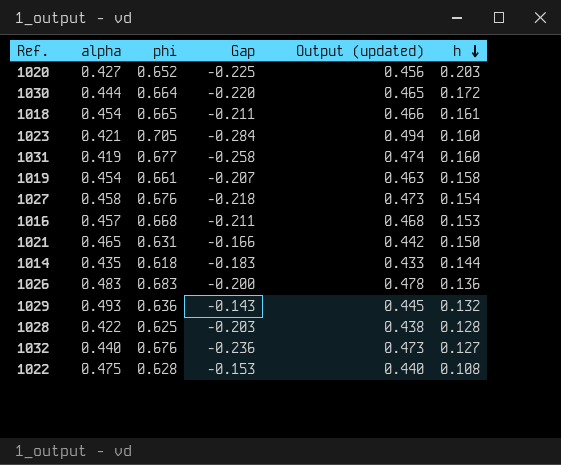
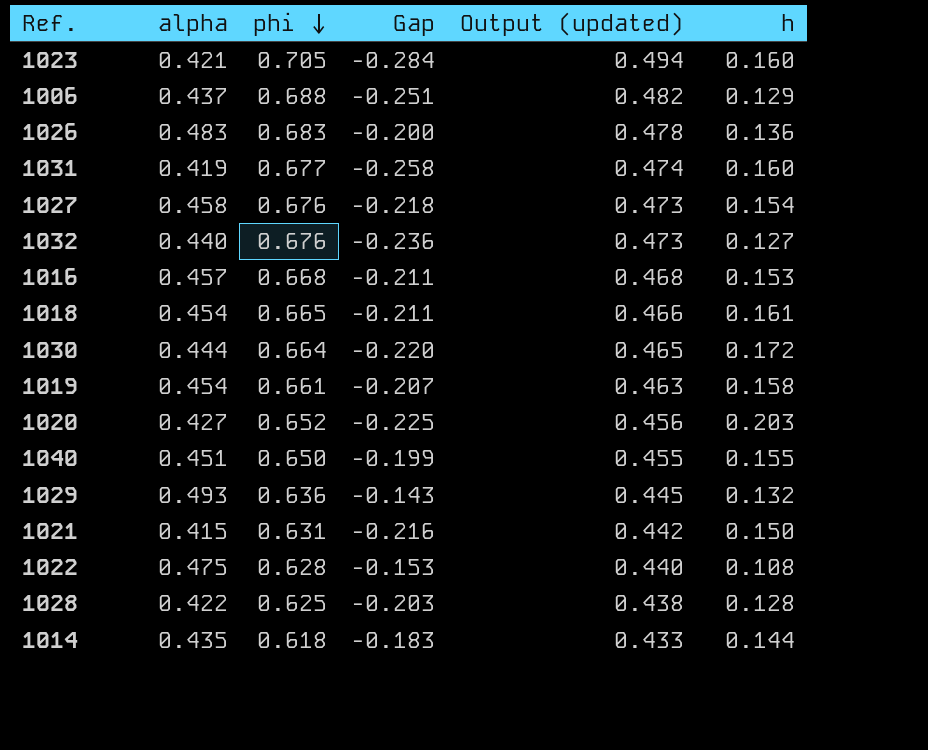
row order: h descending -> phi descending
row 1006: none -> 0.437 | 0.688 | -0.251 | 0.482 | 0.129
row 1040: none -> 0.451 | 0.650 | -0.199 | 0.455 | 0.155
1021 | alpha: 0.465 -> 0.415
1021 | Gap: -0.166 -> -0.216

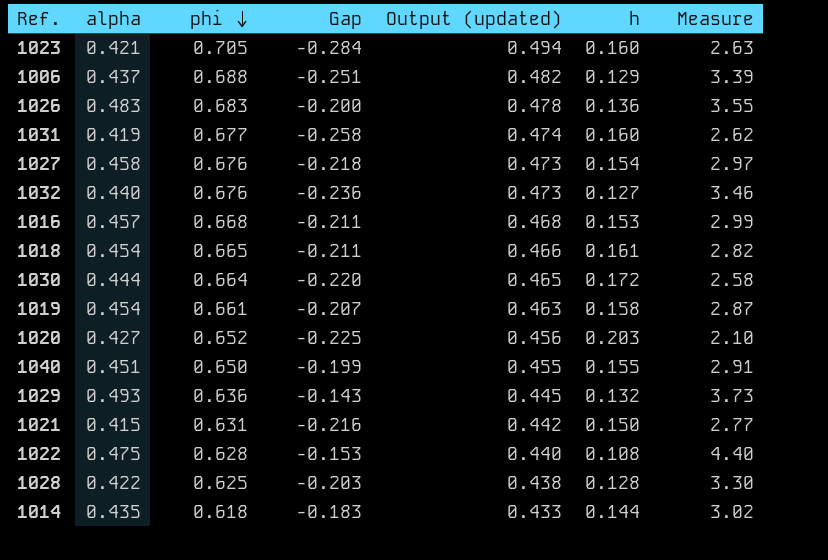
column Measure | formula: none -> [alpha] / [h]

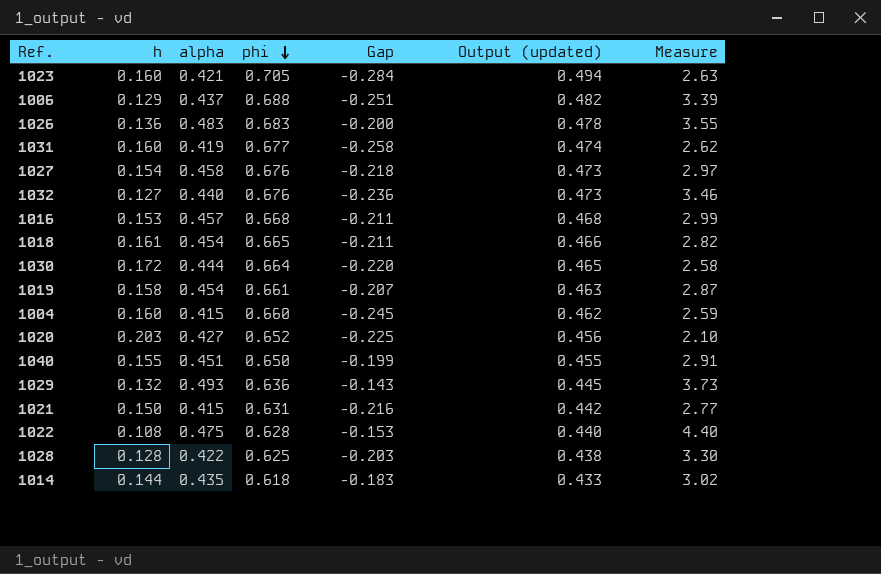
column h | position: 6 -> 2
row 1004: none -> 0.160 | 0.415 | 0.660 | -0.245 | 0.462 | 2.59

